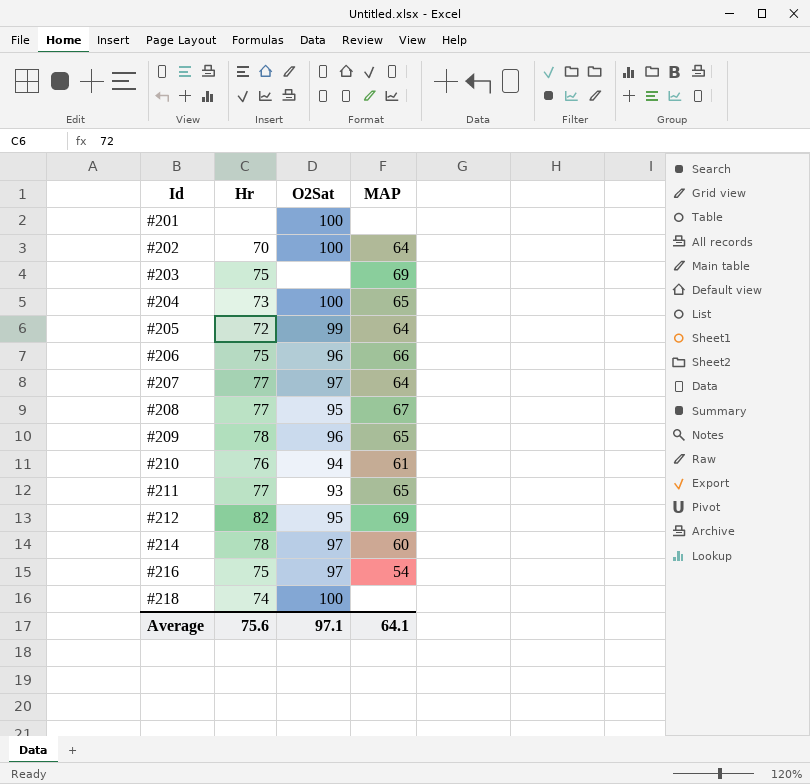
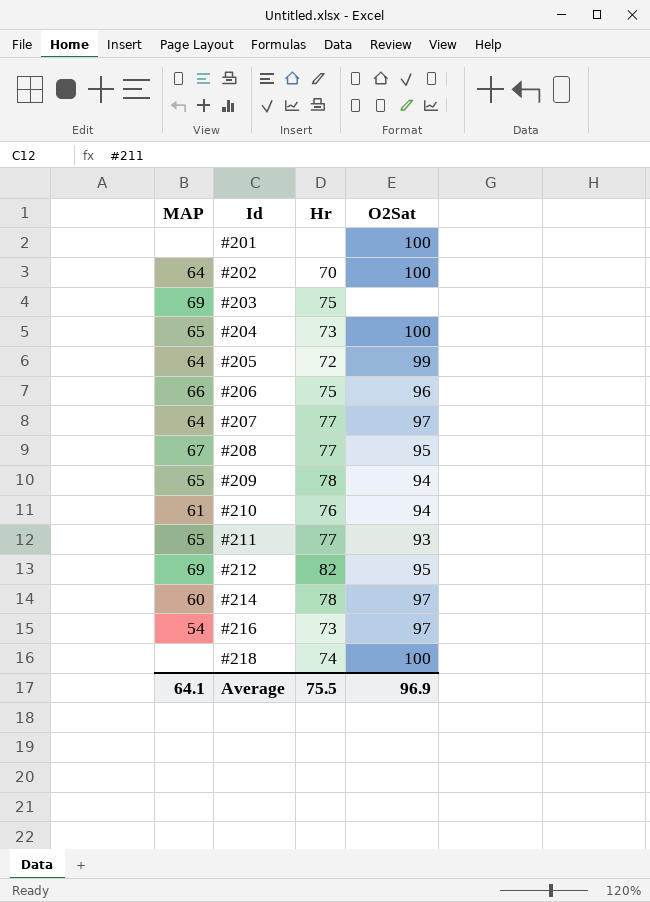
column MAP | position: 4 -> 1
#209 | O2Sat: 96 -> 94
#216 | Hr: 75 -> 73
Average | Hr: 75.6 -> 75.5
Average | O2Sat: 97.1 -> 96.9

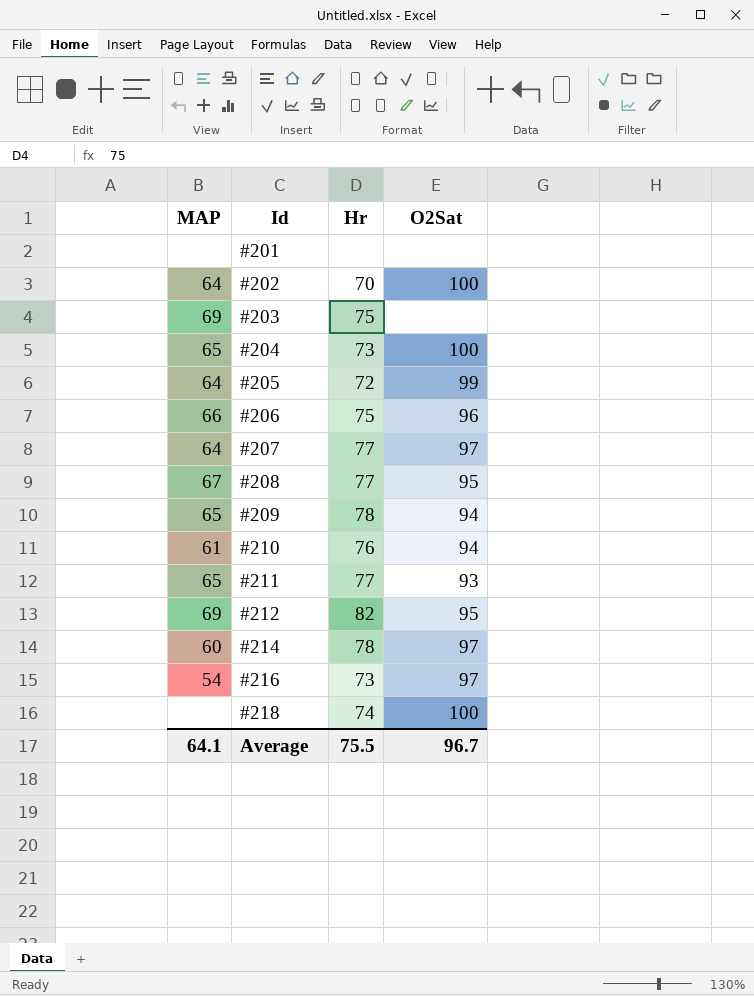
#201 | O2Sat: 100 -> none
Average | O2Sat: 96.9 -> 96.7

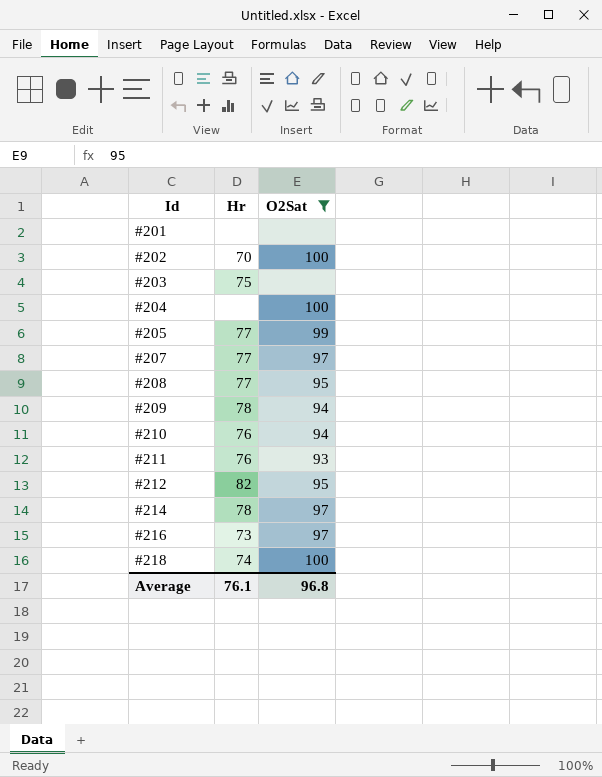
filter: none -> O2Sat != 96
column MAP | position: 1 -> none
#204 | Hr: 73 -> none
#205 | Hr: 72 -> 77
#211 | Hr: 77 -> 76
Average | Hr: 75.5 -> 76.1
Average | O2Sat: 96.7 -> 96.8

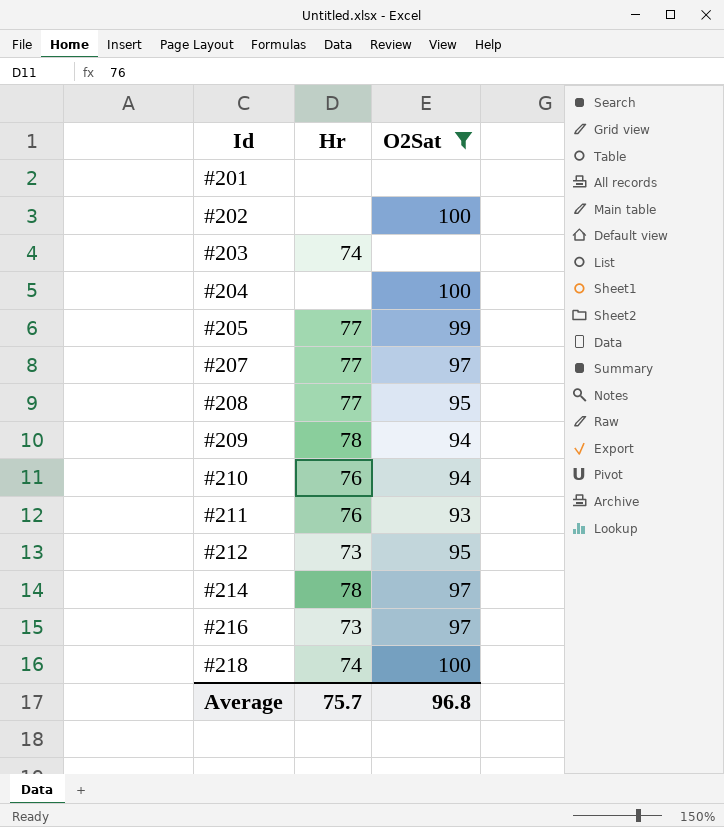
#202 | Hr: 70 -> none
#203 | Hr: 75 -> 74
#212 | Hr: 82 -> 73
Average | Hr: 76.1 -> 75.7

